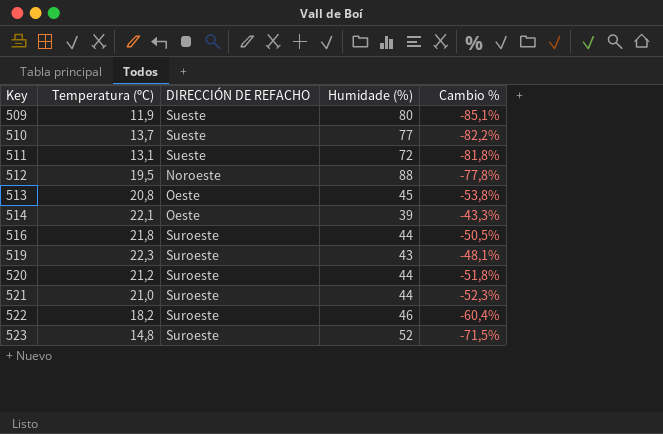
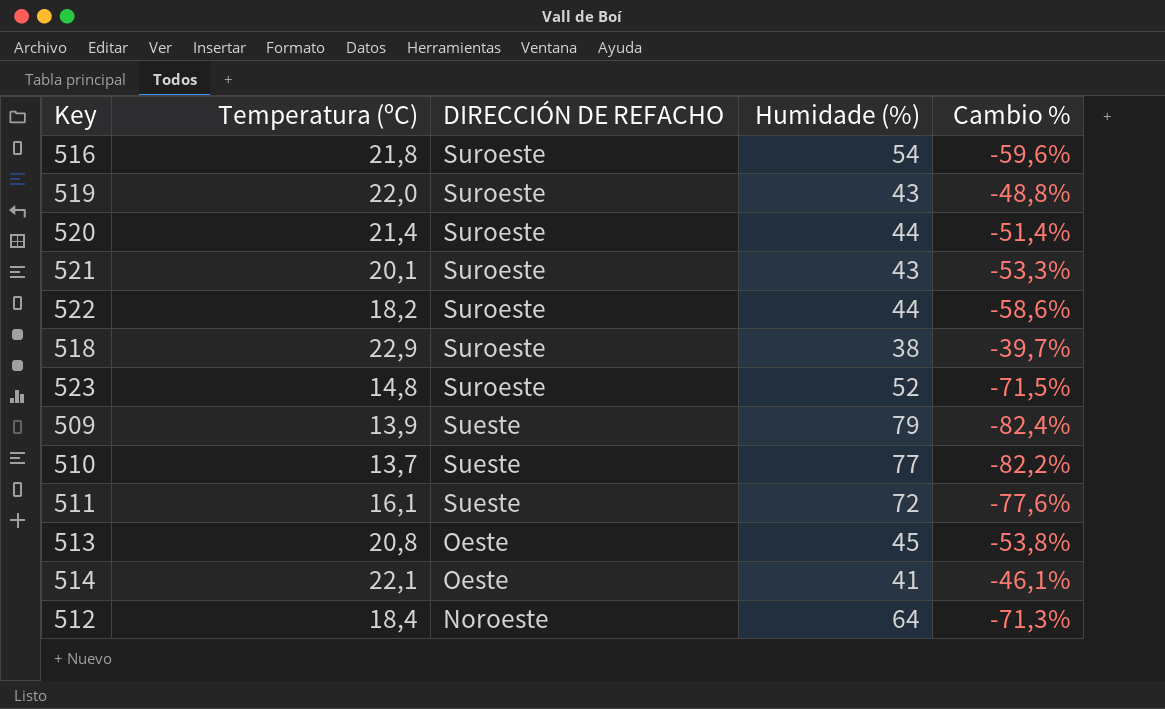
row order: Key ascending -> DIRECCIÓN DE REFACHO descending
516 | Humidade (%): 44 -> 54
516 | Cambio %: -50,5% -> -59,6%
519 | Temperatura (ºC): 22,3 -> 22,0
519 | Cambio %: -48,1% -> -48,8%
520 | Temperatura (ºC): 21,2 -> 21,4
520 | Cambio %: -51,8% -> -51,4%
521 | Temperatura (ºC): 21,0 -> 20,1
521 | Humidade (%): 44 -> 43
521 | Cambio %: -52,3% -> -53,3%
522 | Humidade (%): 46 -> 44
522 | Cambio %: -60,4% -> -58,6%
row 518: none -> 22,9 | Suroeste | 38 | -39,7%
509 | Temperatura (ºC): 11,9 -> 13,9
509 | Humidade (%): 80 -> 79
509 | Cambio %: -85,1% -> -82,4%
511 | Temperatura (ºC): 13,1 -> 16,1
511 | Cambio %: -81,8% -> -77,6%
514 | Humidade (%): 39 -> 41
514 | Cambio %: -43,3% -> -46,1%
512 | Temperatura (ºC): 19,5 -> 18,4
512 | Humidade (%): 88 -> 64
512 | Cambio %: -77,8% -> -71,3%

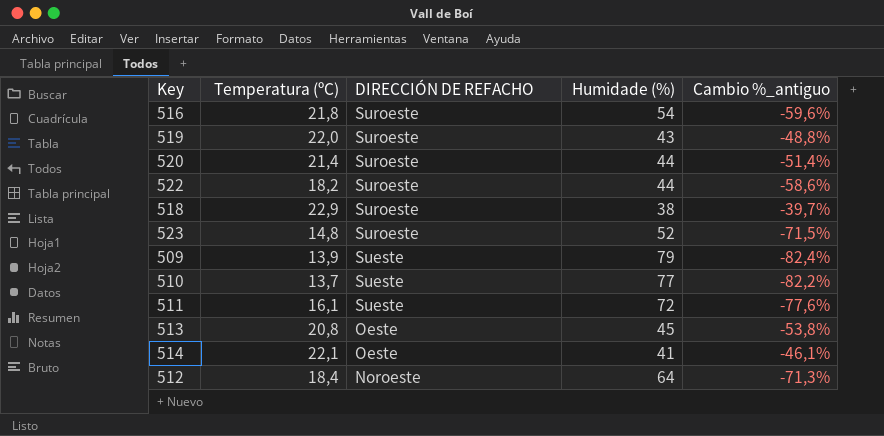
column name: Cambio % -> Cambio %_antiguo
row 521: 20,1 | Suroeste | 43 | -53,3% -> none

